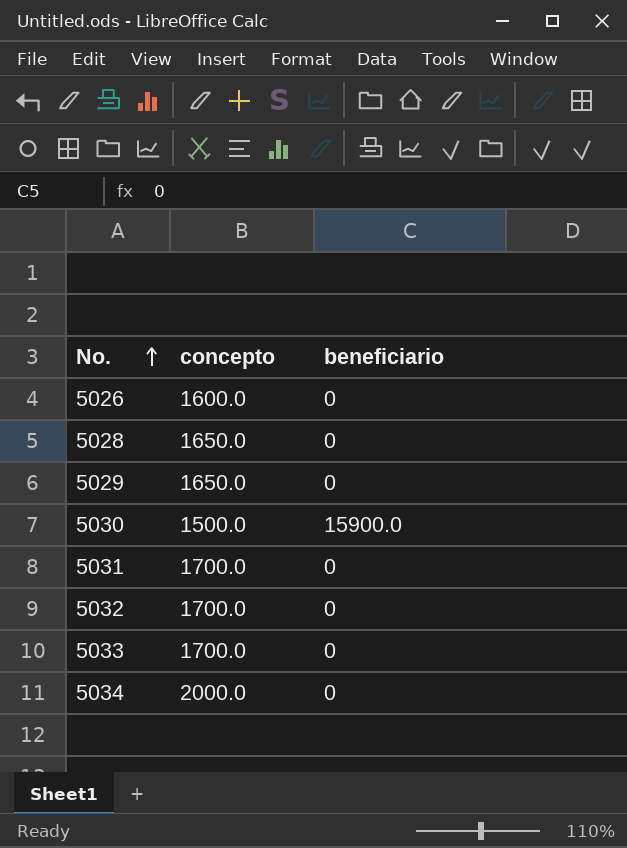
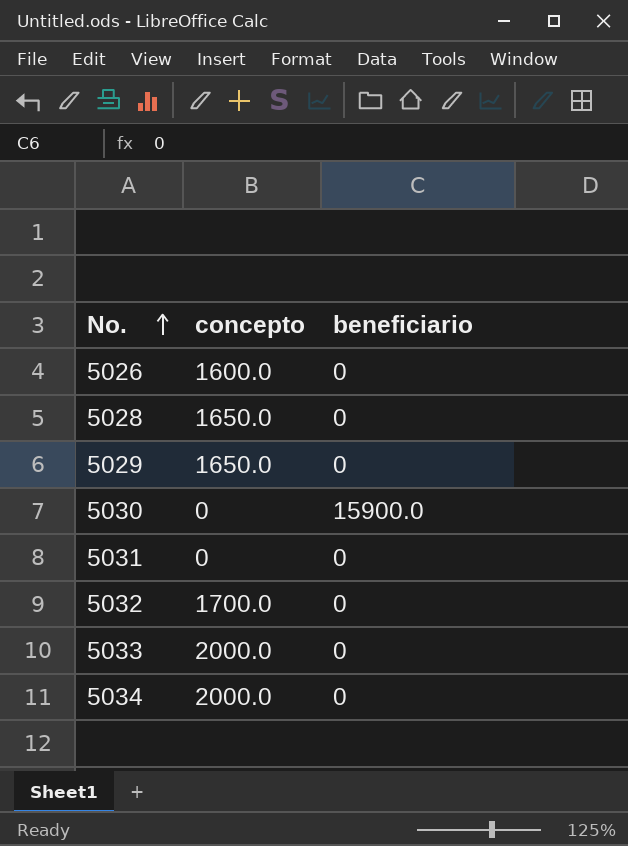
5030 | concepto: 1500.0 -> 0
5031 | concepto: 1700.0 -> 0
5033 | concepto: 1700.0 -> 2000.0

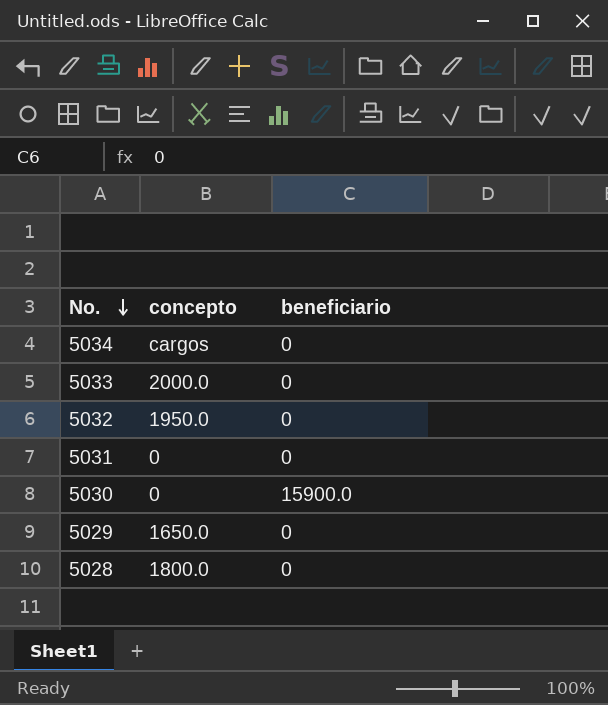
row order: No. ascending -> No. descending
row 5026: 1600.0 | 0 -> none
5034 | concepto: 2000.0 -> cargos
5032 | concepto: 1700.0 -> 1950.0
5028 | concepto: 1650.0 -> 1800.0

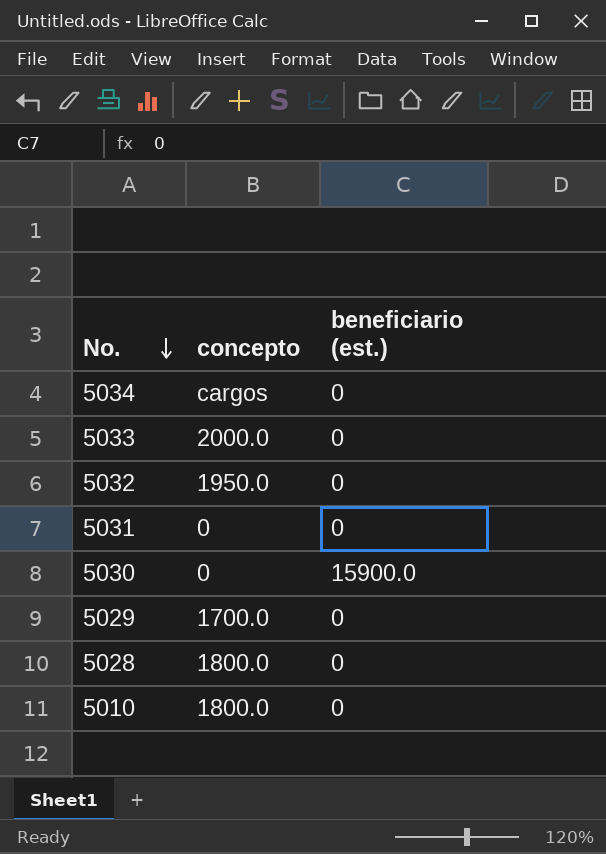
column name: beneficiario -> beneficiario (est.)
5029 | concepto: 1650.0 -> 1700.0
row 5010: none -> 1800.0 | 0

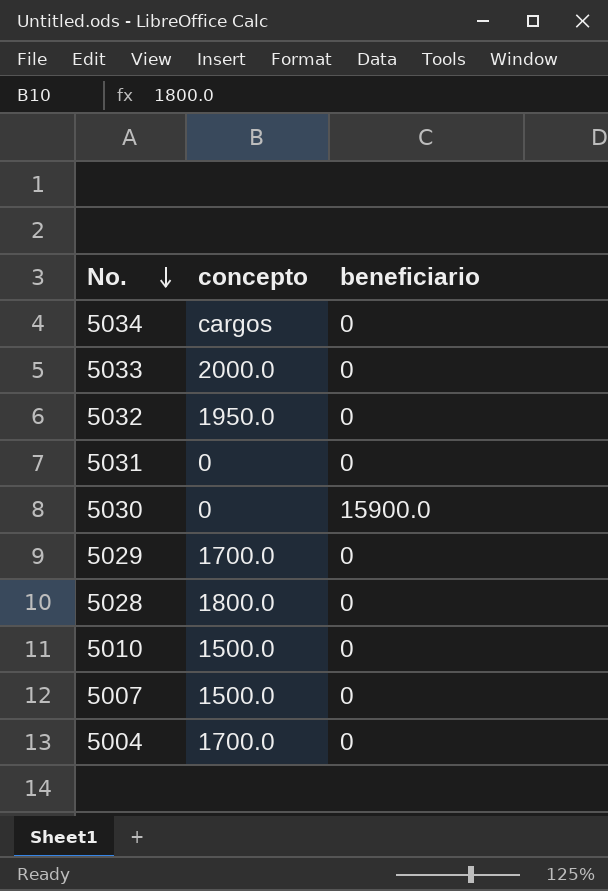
column name: beneficiario (est.) -> beneficiario
5010 | concepto: 1800.0 -> 1500.0
row 5007: none -> 1500.0 | 0
row 5004: none -> 1700.0 | 0

